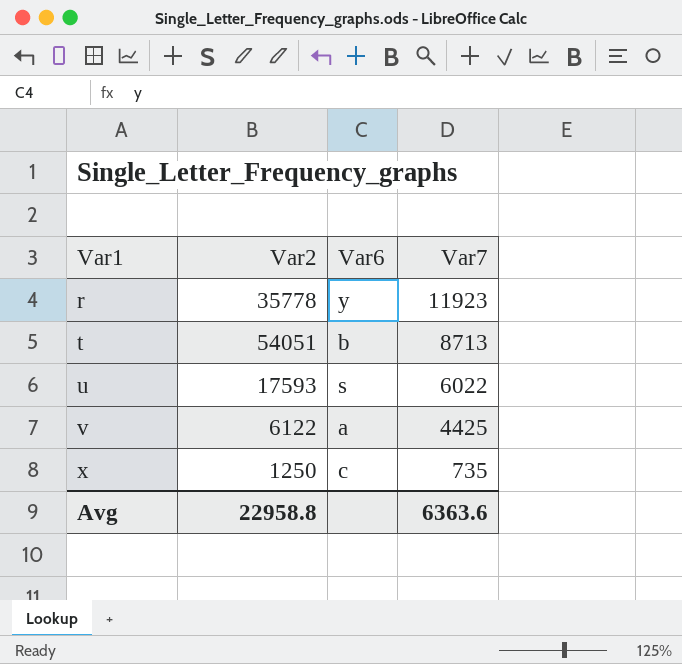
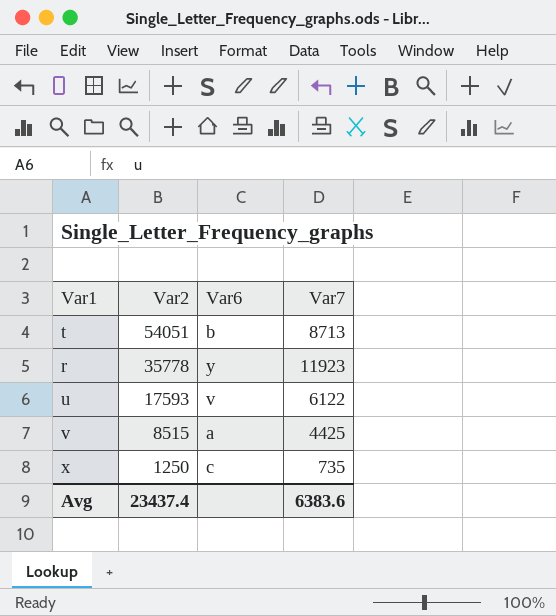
row order: Var1 ascending -> Var2 descending
u | Var6: s -> v
u | Var7: 6022 -> 6122
v | Var2: 6122 -> 8515
Avg | Var2: 22958.8 -> 23437.4
Avg | Var7: 6363.6 -> 6383.6

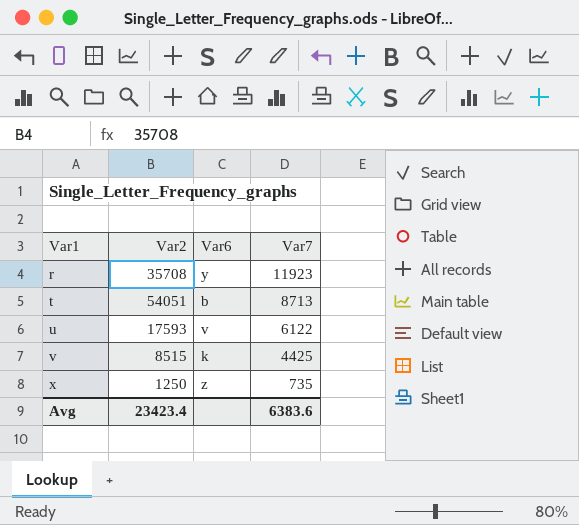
row order: Var2 descending -> Var1 ascending
r | Var2: 35778 -> 35708
v | Var6: a -> k
x | Var6: c -> z
Avg | Var2: 23437.4 -> 23423.4

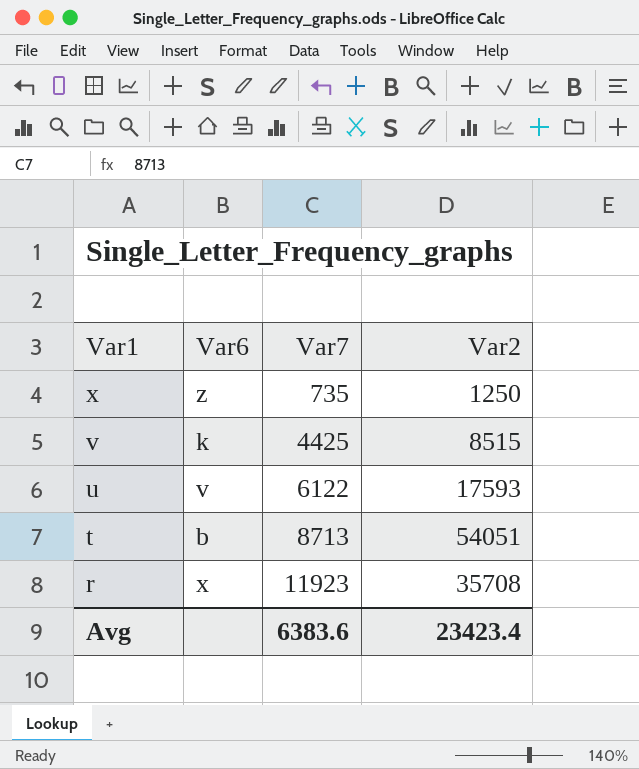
row order: Var1 ascending -> Var1 descending
column Var2 | position: 2 -> 4
r | Var6: y -> x

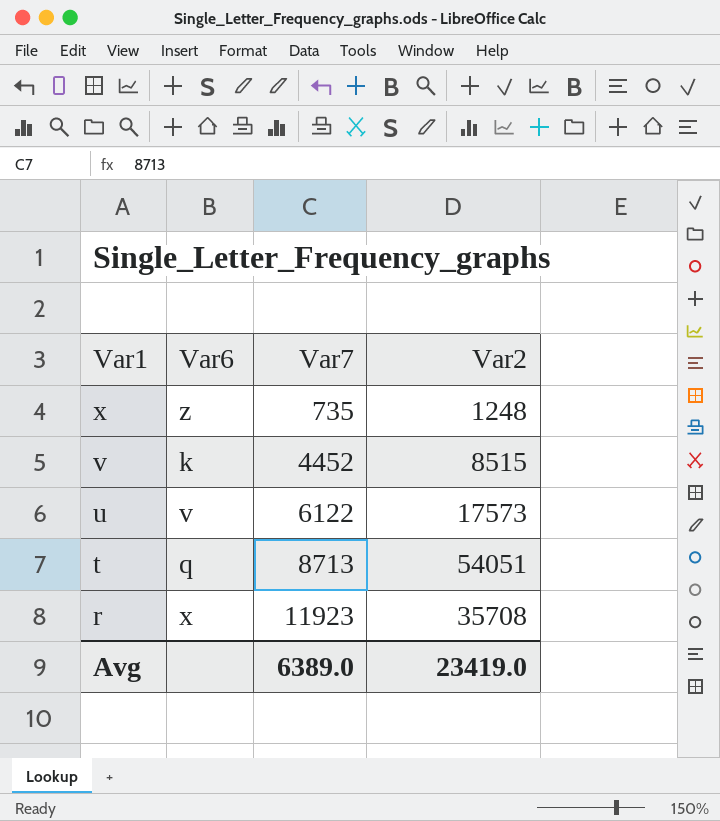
x | Var2: 1250 -> 1248
v | Var7: 4425 -> 4452
u | Var2: 17593 -> 17573
t | Var6: b -> q
Avg | Var7: 6383.6 -> 6389.0
Avg | Var2: 23423.4 -> 23419.0

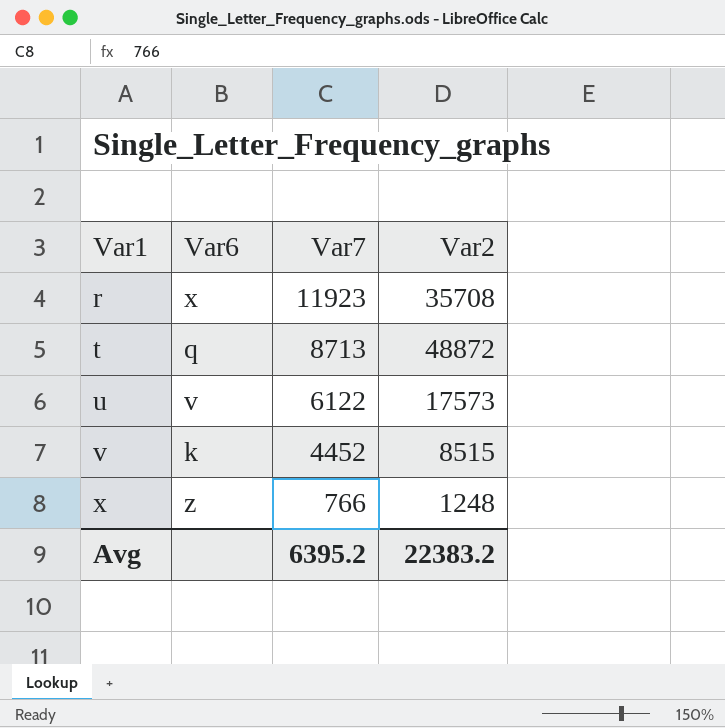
row order: Var1 descending -> Var1 ascending
t | Var2: 54051 -> 48872
x | Var7: 735 -> 766
Avg | Var7: 6389.0 -> 6395.2
Avg | Var2: 23419.0 -> 22383.2

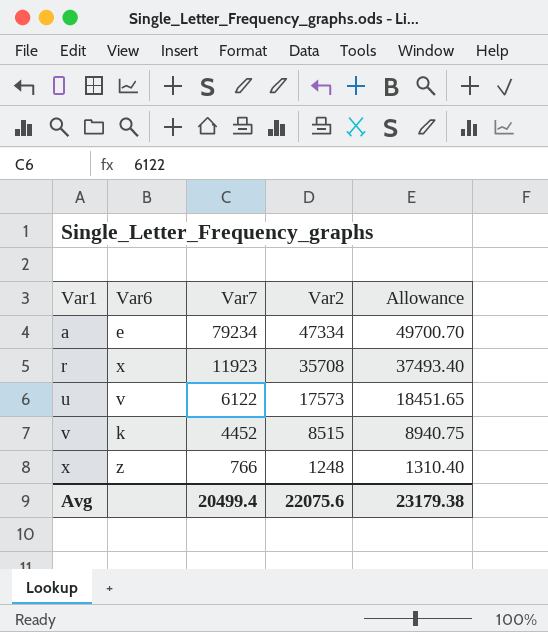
column Allowance | formula: none -> [Var2] * 1.05
row t: q | 8713 | 48872 -> none
row a: none -> e | 79234 | 47334 | 49700.70
Avg | Var7: 6395.2 -> 20499.4
Avg | Var2: 22383.2 -> 22075.6

